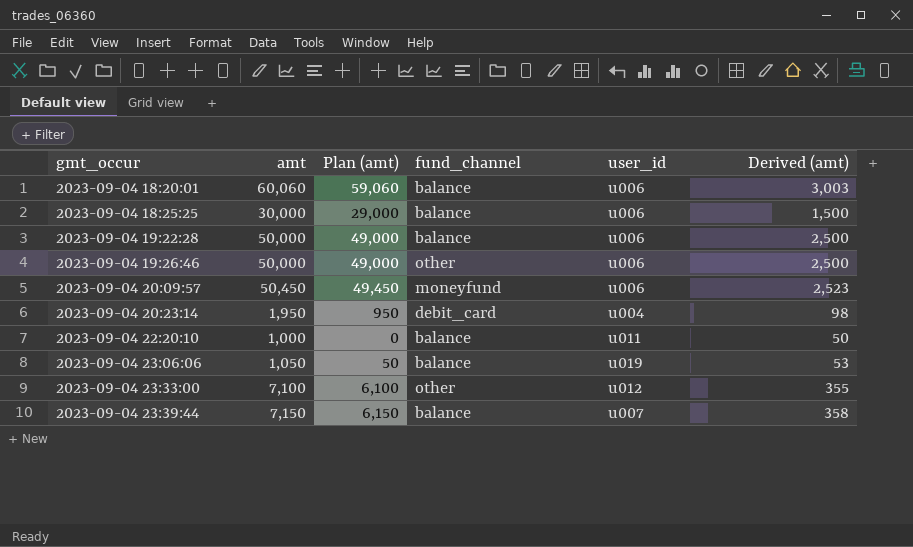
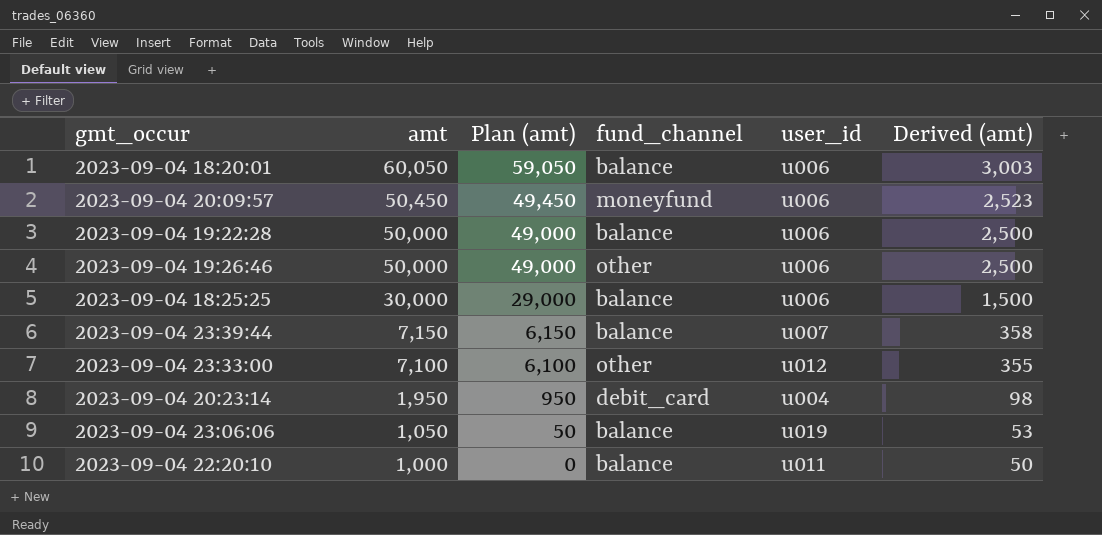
row order: gmt_occur ascending -> amt descending
2023-09-04 18:20:01 | amt: 60,060 -> 60,050
2023-09-04 18:20:01 | Plan (amt): 59,060 -> 59,050

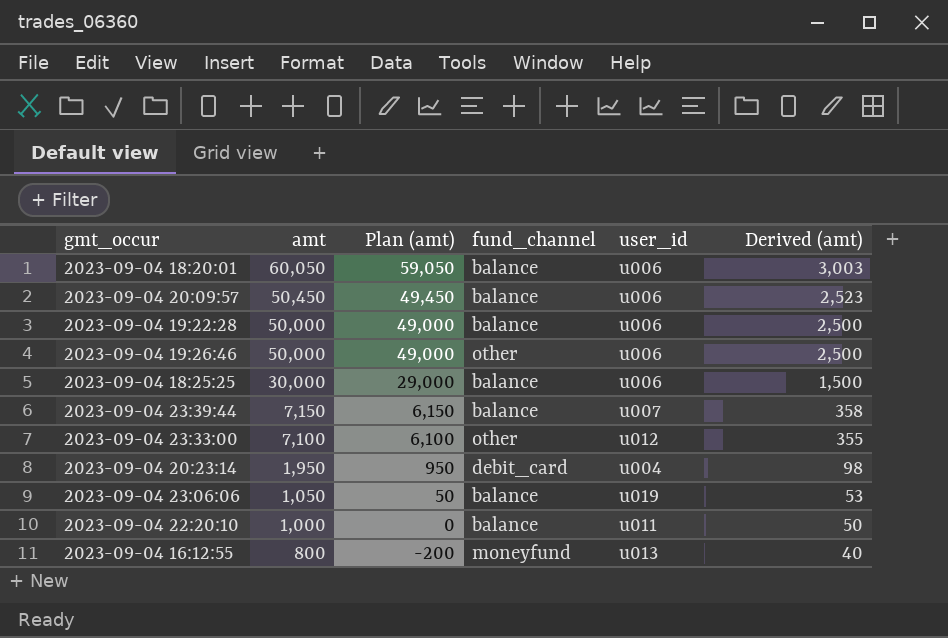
2023-09-04 20:09:57 | fund_channel: moneyfund -> balance
row 2023-09-04 16:12:55: none -> 800 | -200 | moneyfund | u013 | 40

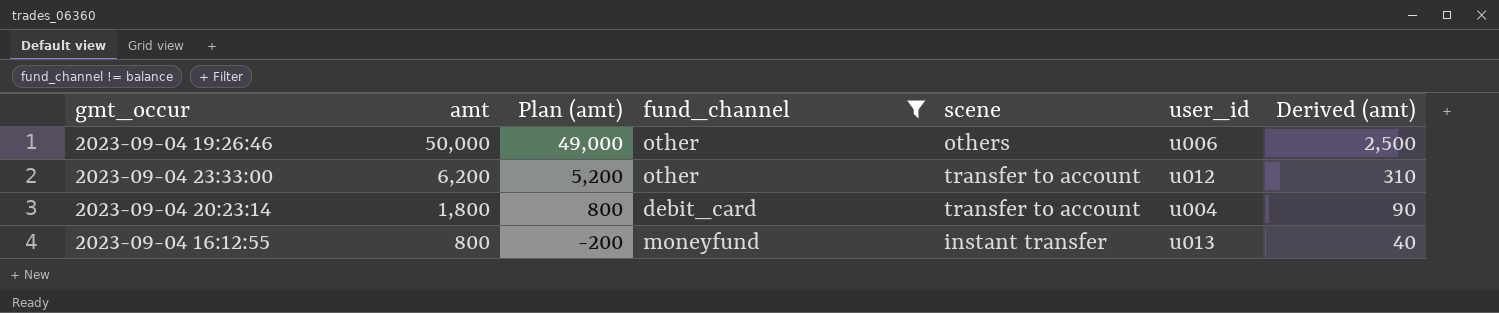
filter: none -> fund_channel != balance
column scene | position: none -> 5
2023-09-04 23:33:00 | amt: 7,100 -> 6,200
2023-09-04 23:33:00 | Plan (amt): 6,100 -> 5,200
2023-09-04 23:33:00 | Derived (amt): 355 -> 310
2023-09-04 20:23:14 | amt: 1,950 -> 1,800
2023-09-04 20:23:14 | Plan (amt): 950 -> 800
2023-09-04 20:23:14 | Derived (amt): 98 -> 90

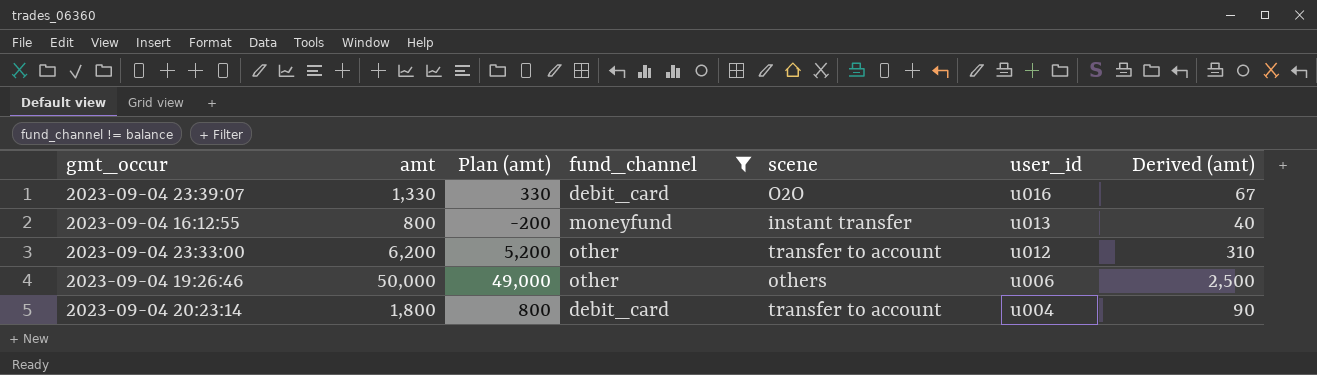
row order: amt descending -> user_id descending
row 2023-09-04 23:39:07: none -> 1,330 | 330 | debit_card | O2O | u016 | 67

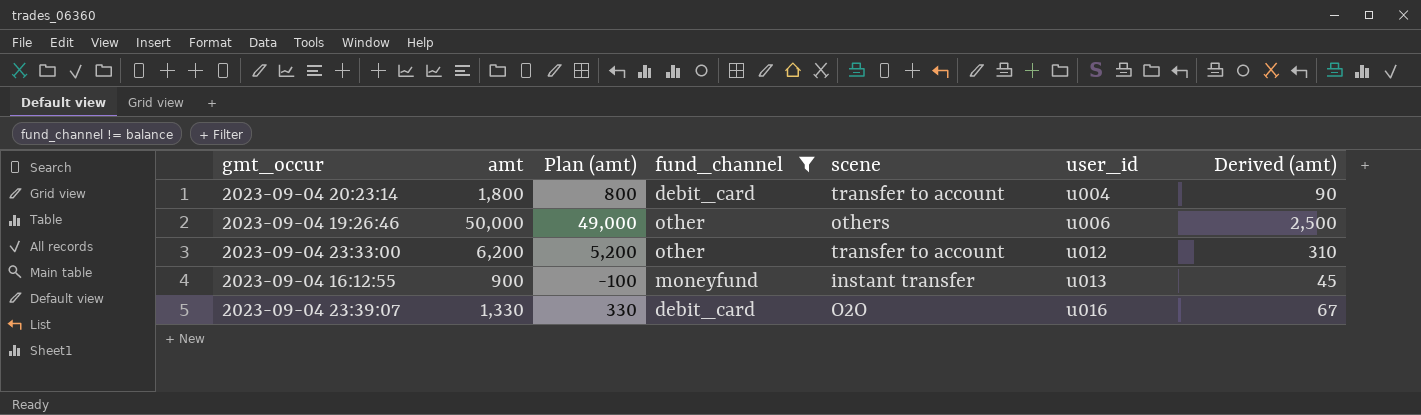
row order: user_id descending -> user_id ascending
2023-09-04 16:12:55 | amt: 800 -> 900
2023-09-04 16:12:55 | Plan (amt): -200 -> -100
2023-09-04 16:12:55 | Derived (amt): 40 -> 45

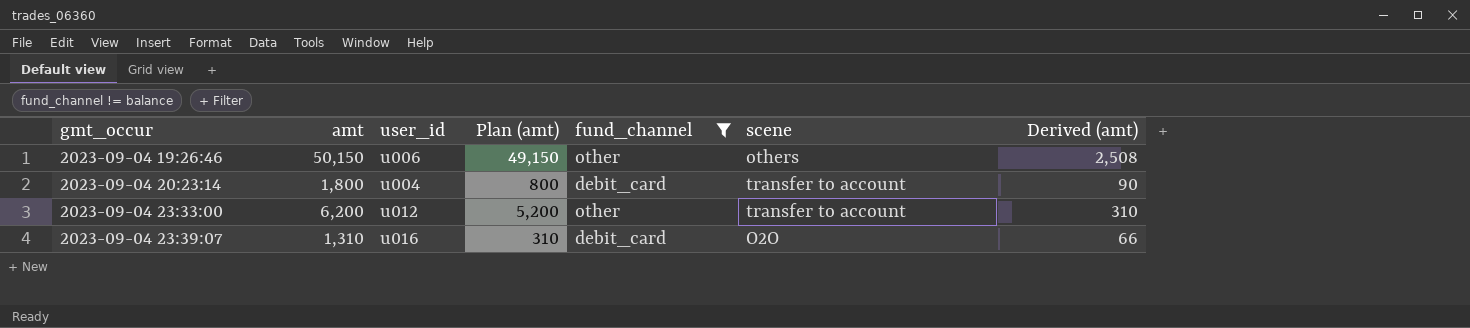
row order: user_id ascending -> gmt_occur ascending
column user_id | position: 6 -> 3
row 2023-09-04 16:12:55: 900 | -100 | moneyfund | instant transfer | u013 | 45 -> none
2023-09-04 19:26:46 | amt: 50,000 -> 50,150
2023-09-04 19:26:46 | Plan (amt): 49,000 -> 49,150
2023-09-04 19:26:46 | Derived (amt): 2,500 -> 2,508
2023-09-04 23:39:07 | amt: 1,330 -> 1,310
2023-09-04 23:39:07 | Plan (amt): 330 -> 310
2023-09-04 23:39:07 | Derived (amt): 67 -> 66

